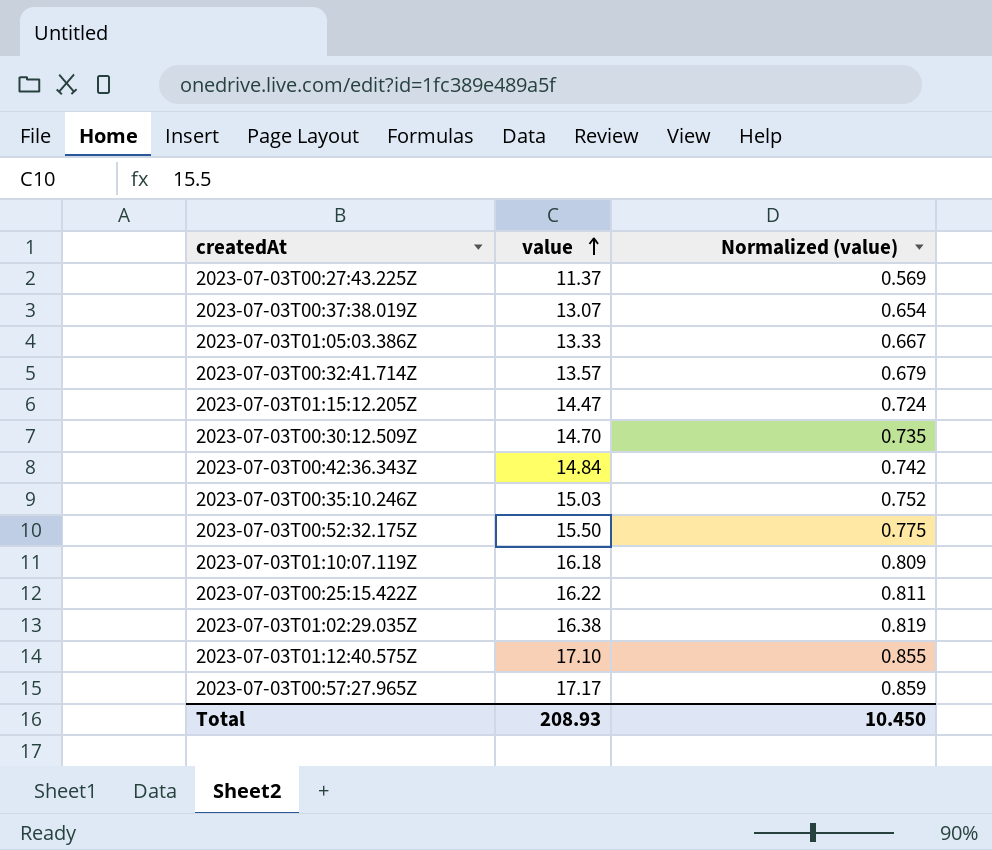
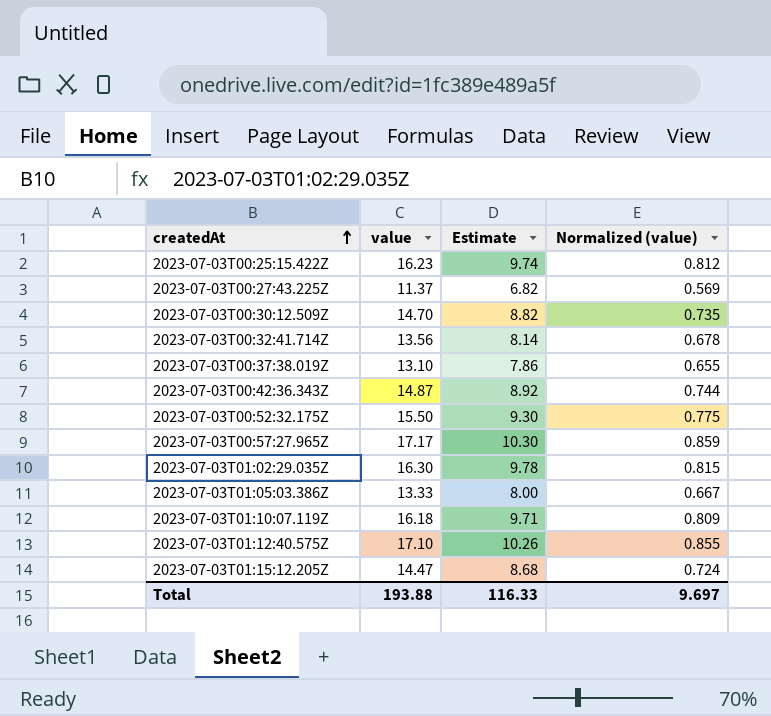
row order: value ascending -> createdAt ascending
column Estimate | formula: none -> [value] * 0.6
row 2023-07-03T00:35:10.246Z: 15.03 | 0.752 -> none
2023-07-03T00:25:15.422Z | value: 16.22 -> 16.23
2023-07-03T00:25:15.422Z | Normalized (value): 0.811 -> 0.812
2023-07-03T00:32:41.714Z | value: 13.57 -> 13.56
2023-07-03T00:32:41.714Z | Normalized (value): 0.679 -> 0.678
2023-07-03T00:37:38.019Z | value: 13.07 -> 13.10
2023-07-03T00:37:38.019Z | Normalized (value): 0.654 -> 0.655
2023-07-03T00:42:36.343Z | value: 14.84 -> 14.87
2023-07-03T00:42:36.343Z | Normalized (value): 0.742 -> 0.744
2023-07-03T01:02:29.035Z | value: 16.38 -> 16.30
2023-07-03T01:02:29.035Z | Normalized (value): 0.819 -> 0.815
Total | value: 208.93 -> 193.88
Total | Normalized (value): 10.450 -> 9.697

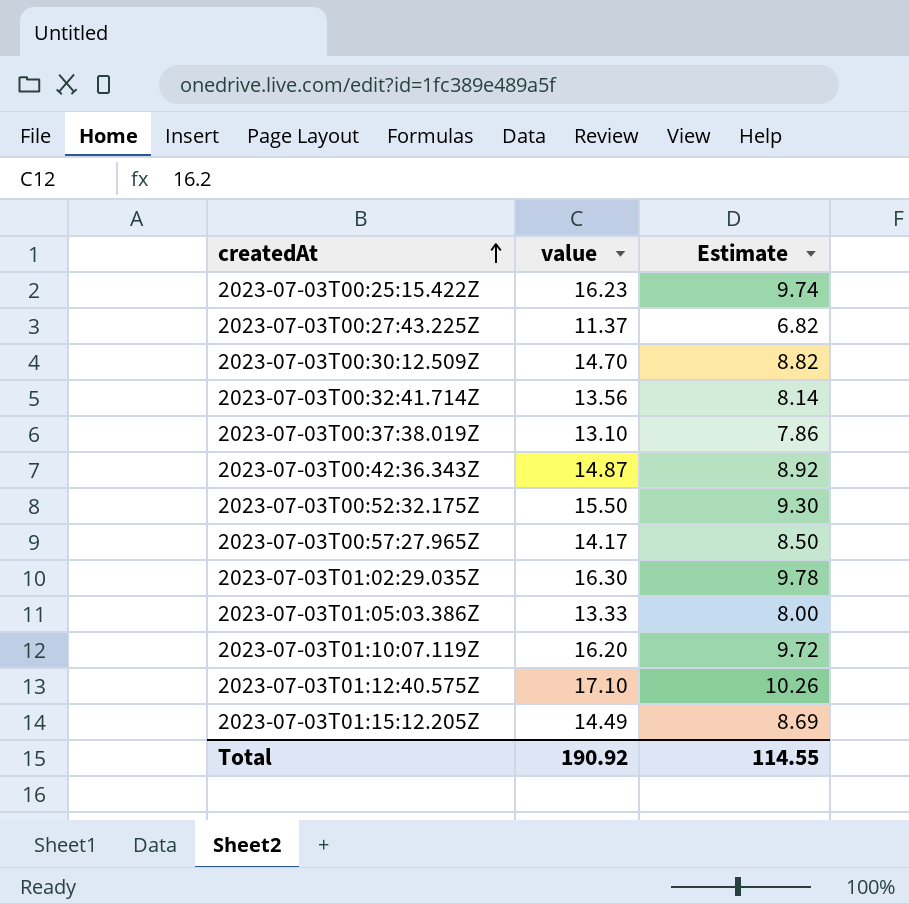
column Normalized (value) | formula: [value] * 0.05 -> none
2023-07-03T00:57:27.965Z | value: 17.17 -> 14.17
2023-07-03T00:57:27.965Z | Estimate: 10.30 -> 8.50
2023-07-03T01:10:07.119Z | value: 16.18 -> 16.20
2023-07-03T01:10:07.119Z | Estimate: 9.71 -> 9.72
2023-07-03T01:15:12.205Z | value: 14.47 -> 14.49
2023-07-03T01:15:12.205Z | Estimate: 8.68 -> 8.69
Total | value: 193.88 -> 190.92
Total | Estimate: 116.33 -> 114.55

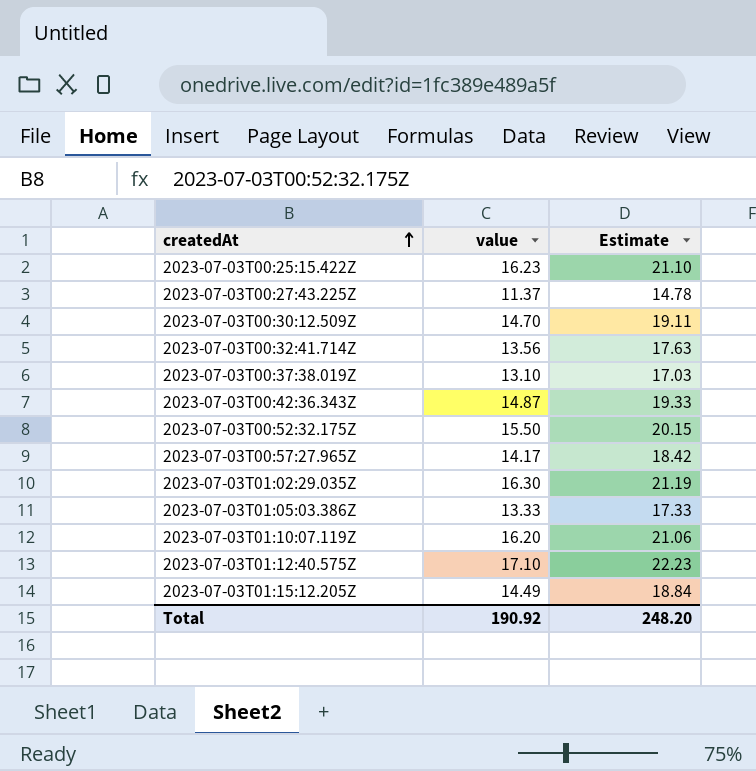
column Estimate | formula: [value] * 0.6 -> [value] * 1.3
Total | Estimate: 114.55 -> 248.20

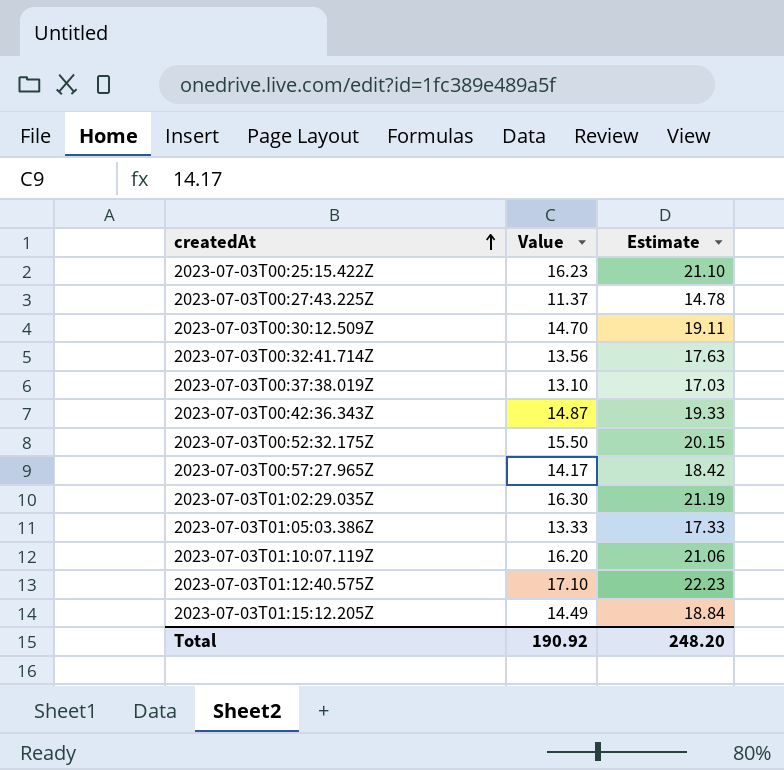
column name: value -> Value

